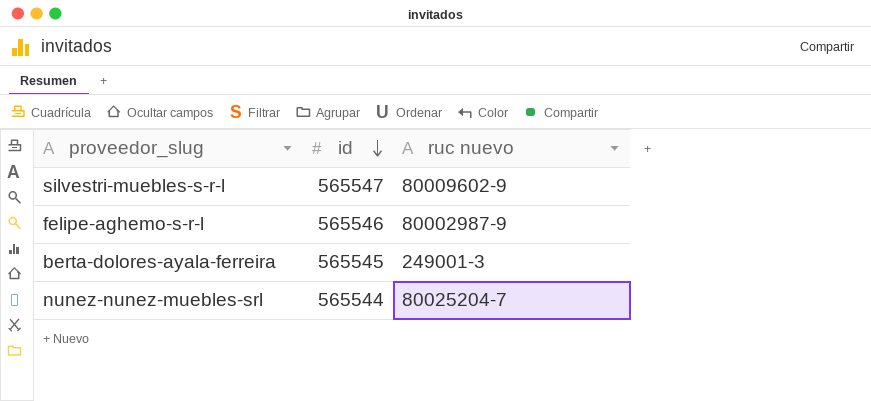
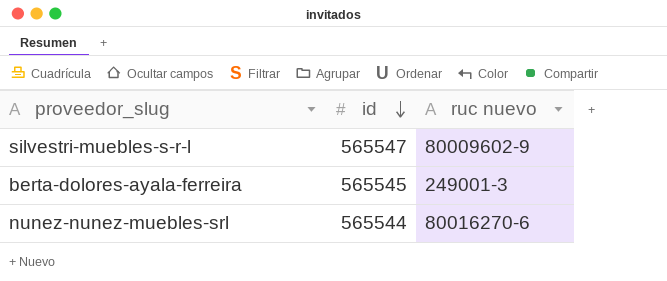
row felipe-aghemo-s-r-l: 565546 | 80002987-9 -> none
nunez-nunez-muebles-srl | ruc nuevo: 80025204-7 -> 80016270-6

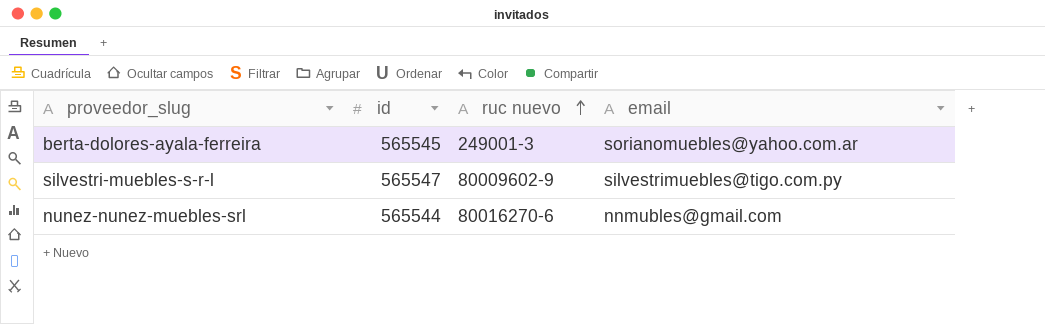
row order: id descending -> ruc nuevo ascending
column email | position: none -> 4

